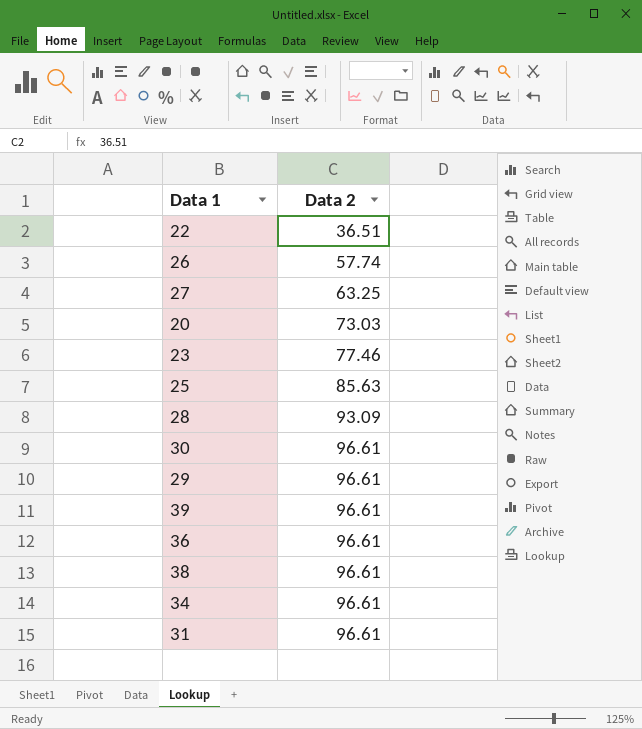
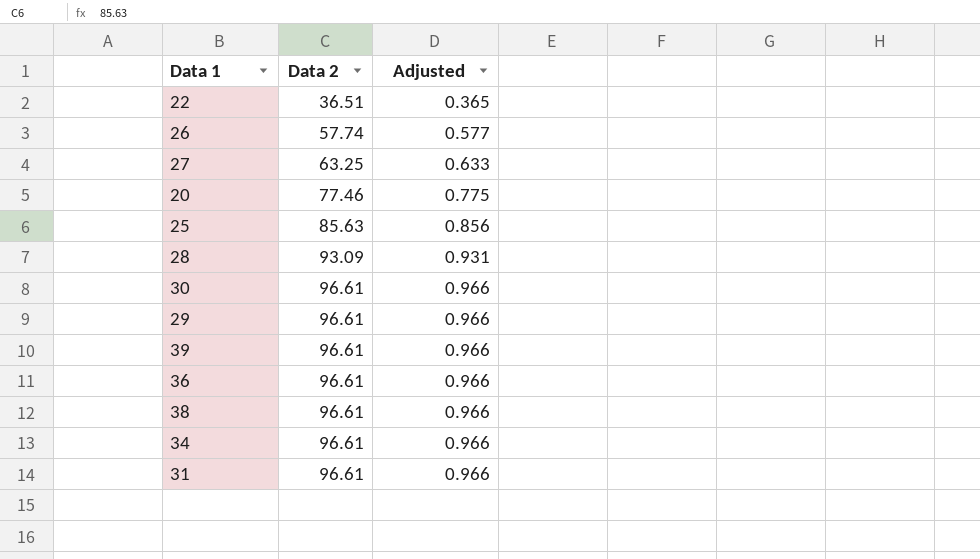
column Adjusted | formula: none -> [Data 2] * 0.01
row 23: 77.46 -> none
20 | Data 2: 73.03 -> 77.46

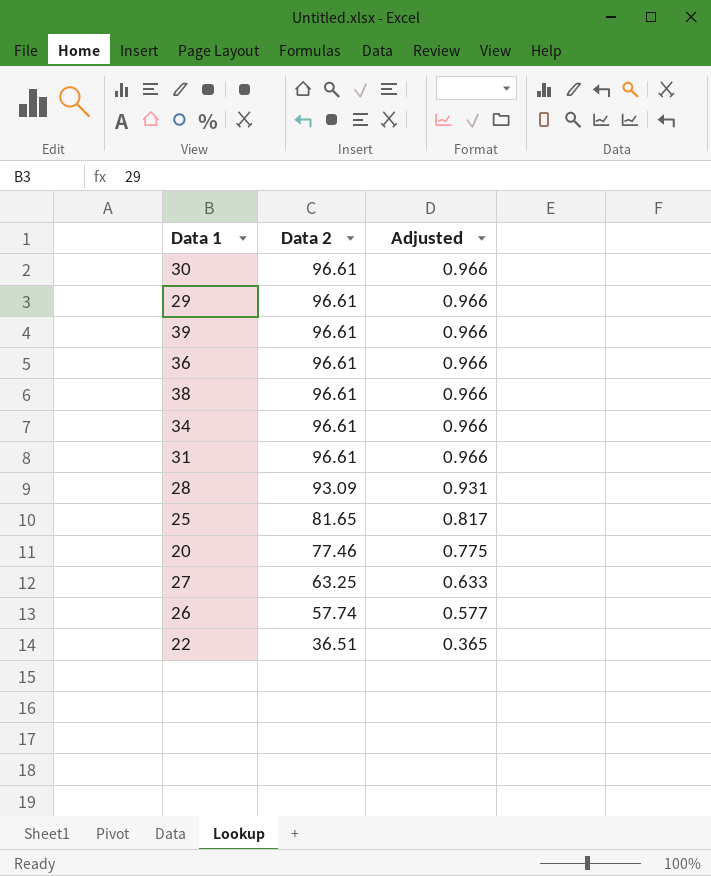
row order: Data 2 ascending -> Data 2 descending
25 | Data 2: 85.63 -> 81.65
25 | Adjusted: 0.856 -> 0.817

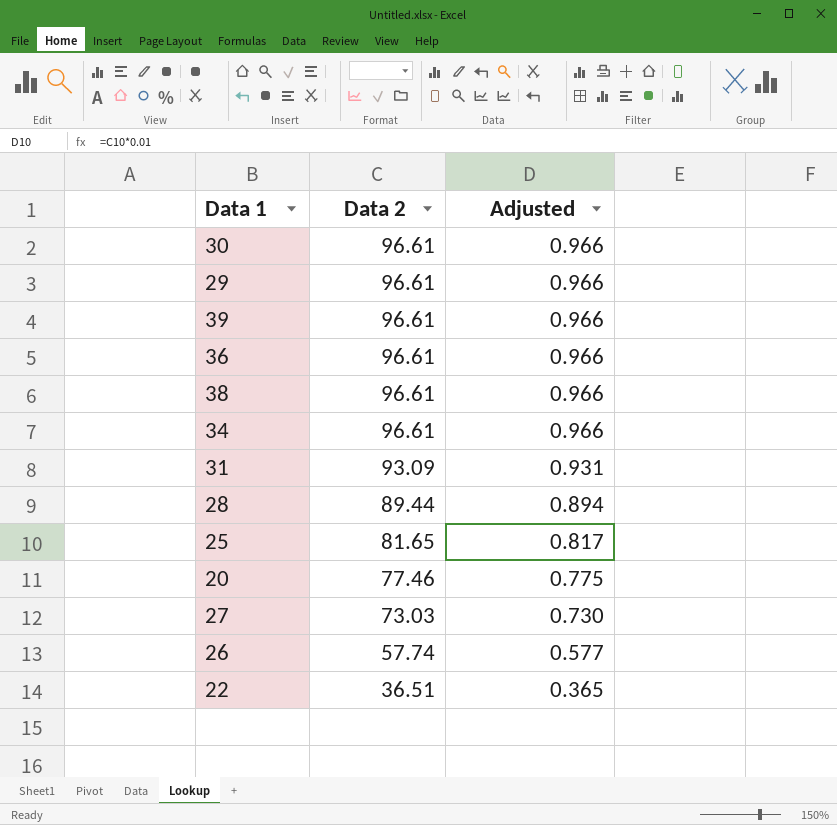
31 | Data 2: 96.61 -> 93.09
31 | Adjusted: 0.966 -> 0.931
28 | Data 2: 93.09 -> 89.44
28 | Adjusted: 0.931 -> 0.894
27 | Data 2: 63.25 -> 73.03
27 | Adjusted: 0.633 -> 0.730

